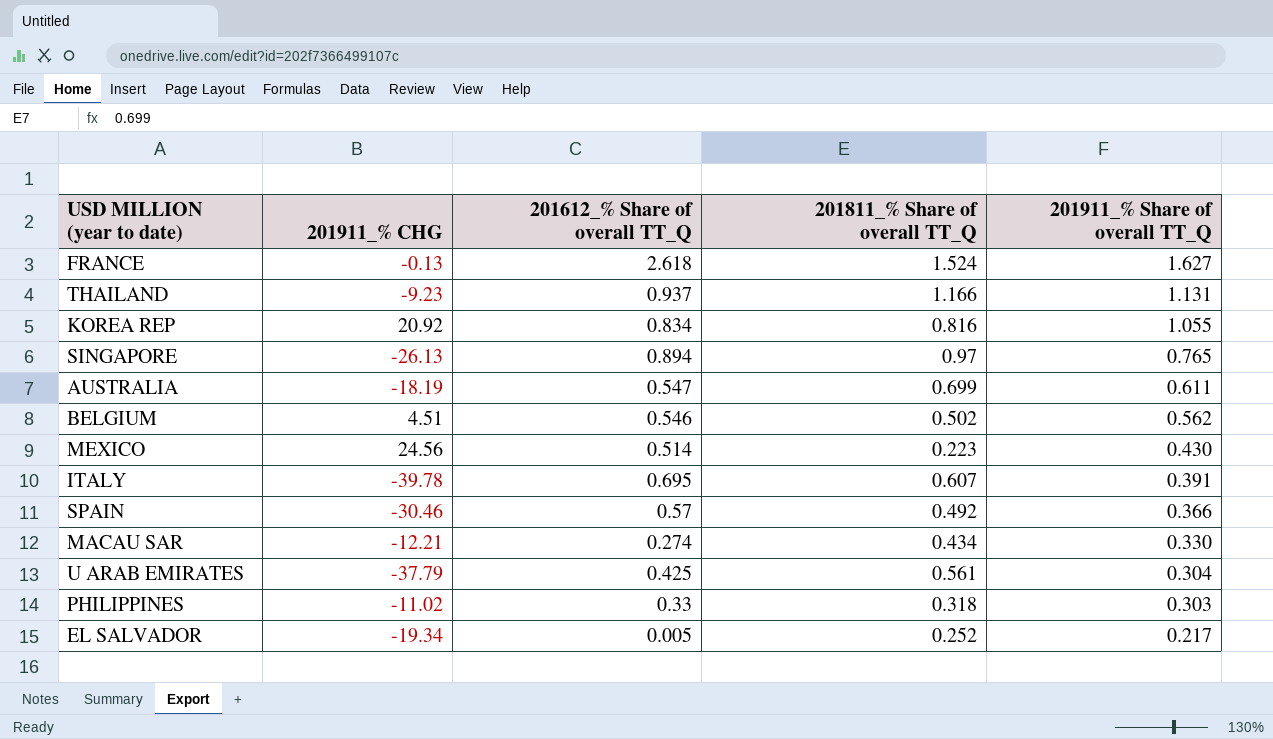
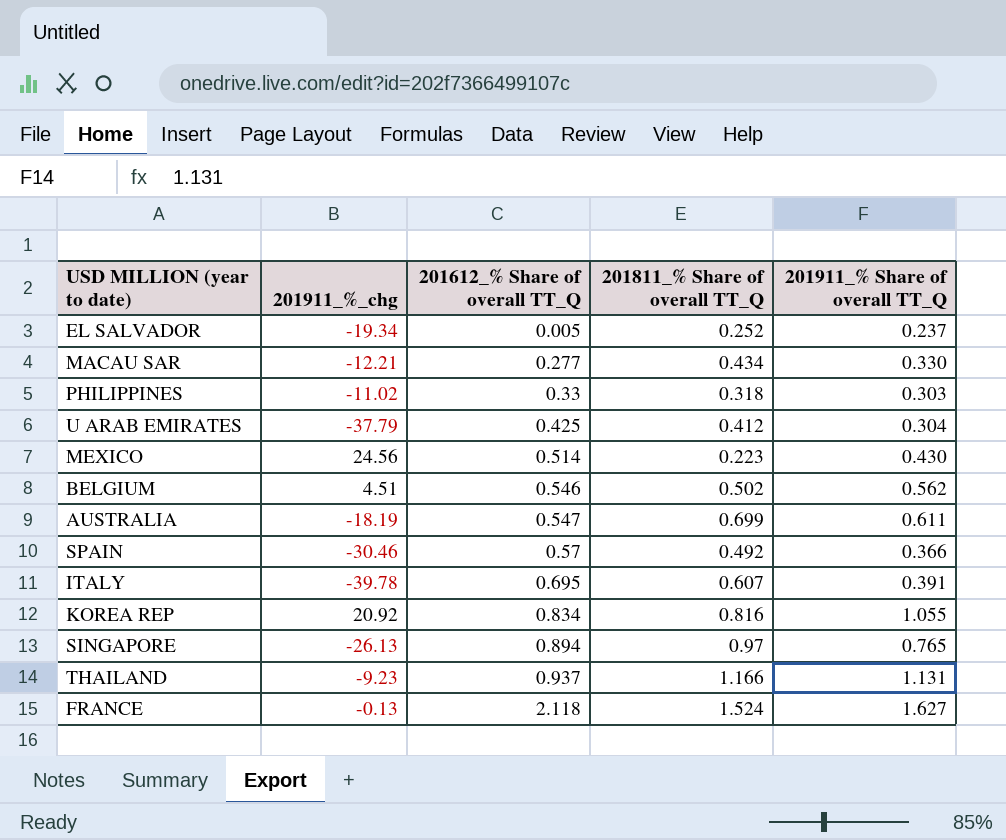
row order: 201911_% Share of overall TT_Q descending -> 201612_% Share of overall TT_Q ascending
column name: 201911_% CHG -> 201911_%_chg
EL SALVADOR | 201911_% Share of overall TT_Q: 0.217 -> 0.237
MACAU SAR | 201612_% Share of overall TT_Q: 0.274 -> 0.277
U ARAB EMIRATES | 201811_% Share of overall TT_Q: 0.561 -> 0.412
FRANCE | 201612_% Share of overall TT_Q: 2.618 -> 2.118

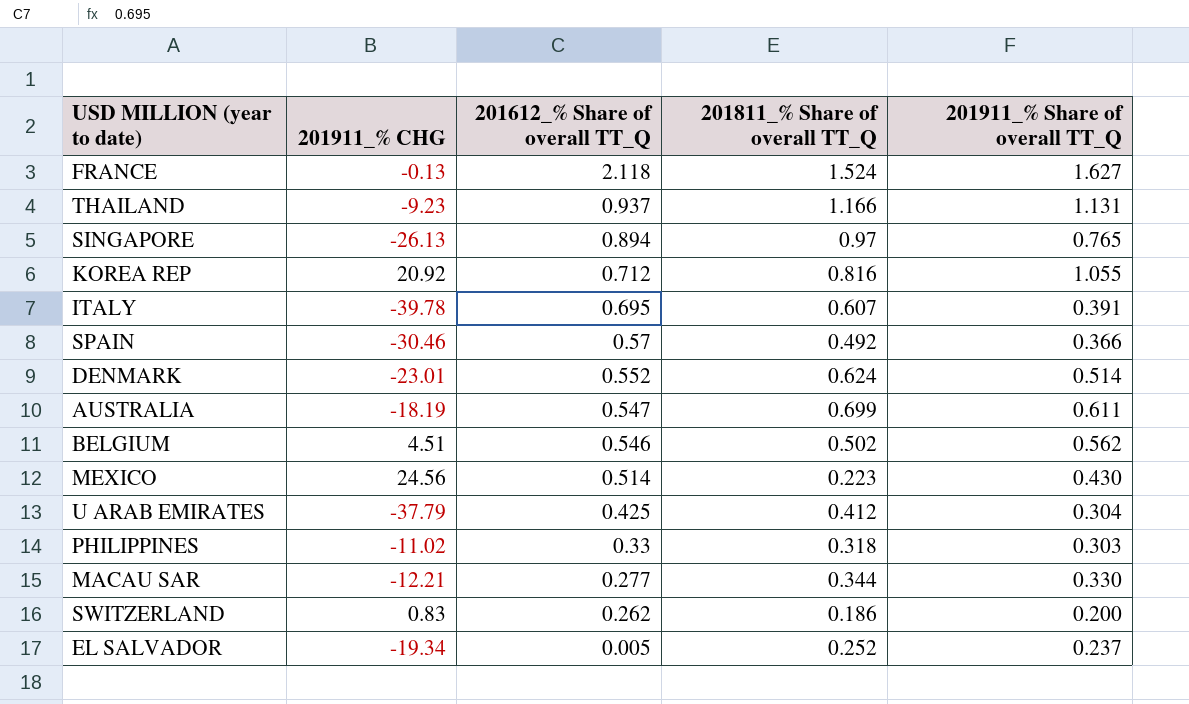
row order: 201612_% Share of overall TT_Q ascending -> 201612_% Share of overall TT_Q descending
column name: 201911_%_chg -> 201911_% CHG
KOREA REP | 201612_% Share of overall TT_Q: 0.834 -> 0.712
row DENMARK: none -> -23.01 | 0.552 | 0.624 | 0.514
MACAU SAR | 201811_% Share of overall TT_Q: 0.434 -> 0.344
row SWITZERLAND: none -> 0.83 | 0.262 | 0.186 | 0.200

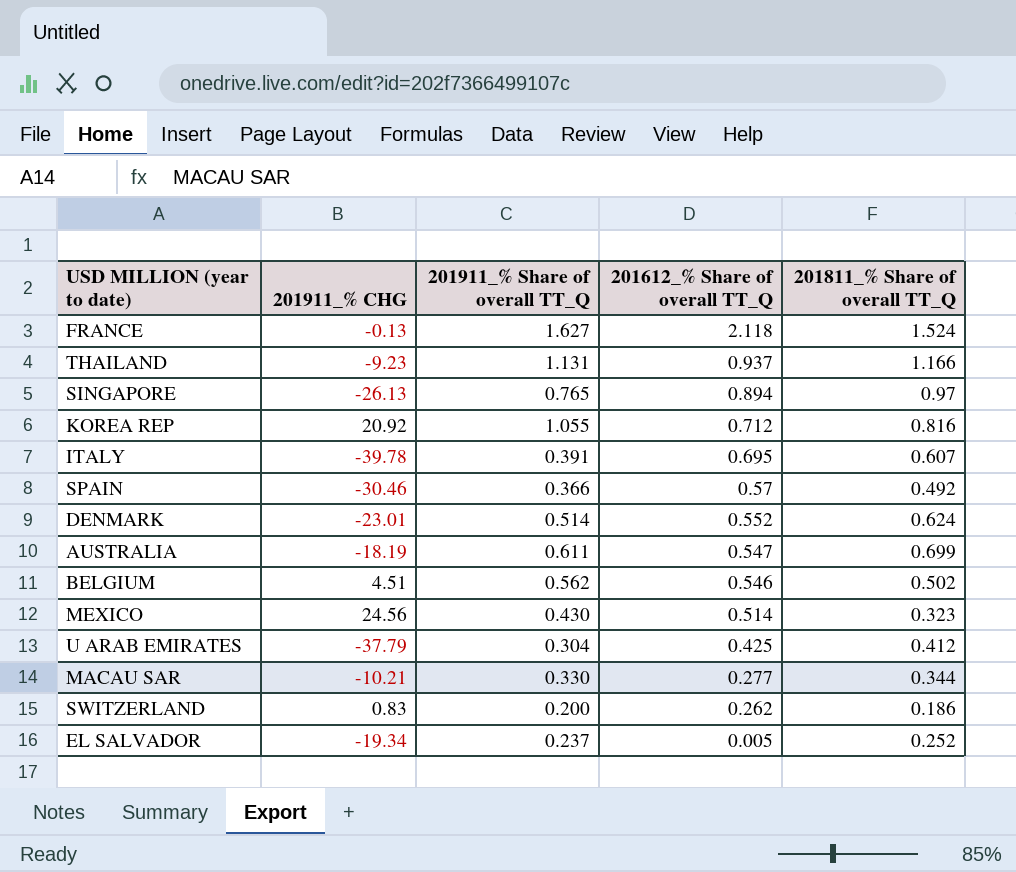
column 201911_% Share of overall TT_Q | position: 5 -> 3
row PHILIPPINES: -11.02 | 0.33 | 0.318 | 0.303 -> none
MEXICO | 201811_% Share of overall TT_Q: 0.223 -> 0.323
MACAU SAR | 201911_% CHG: -12.21 -> -10.21

